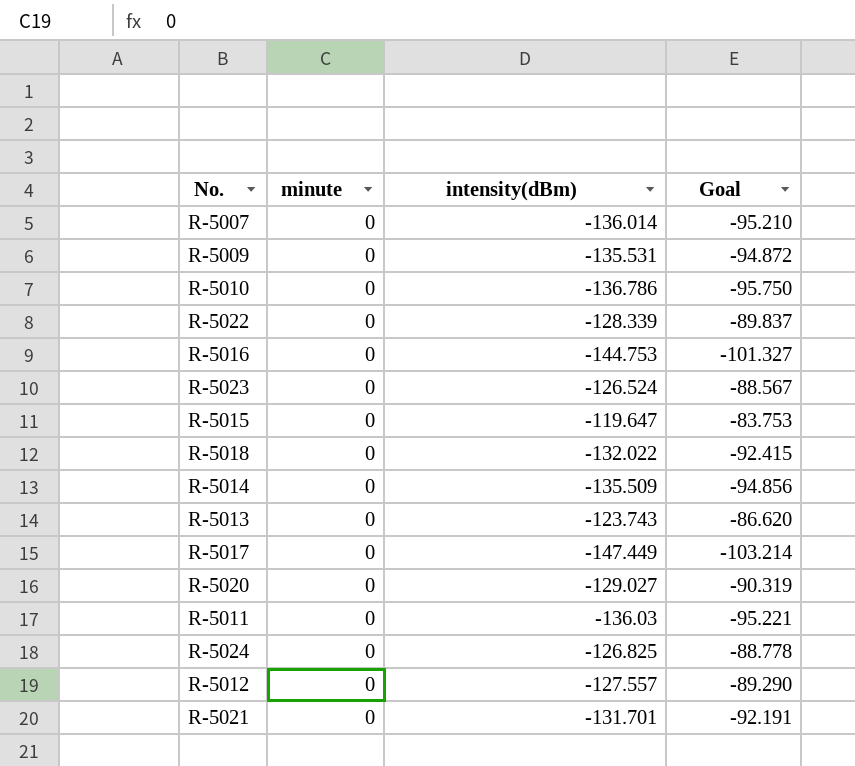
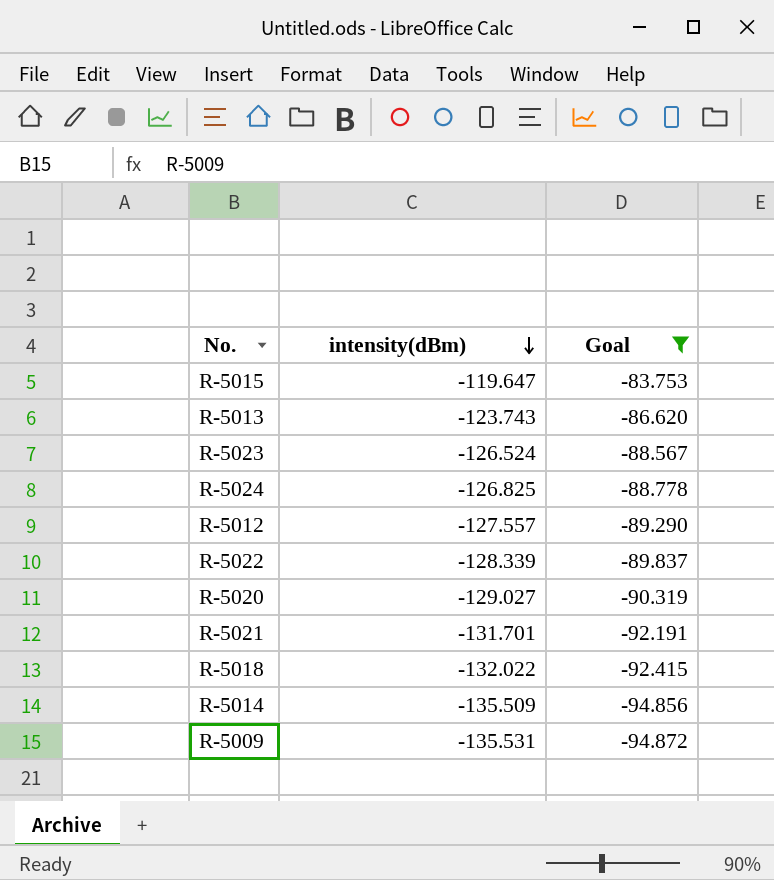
filter: none -> Goal >= -94.872
row order: none -> intensity(dBm) descending
column minute | position: 2 -> none

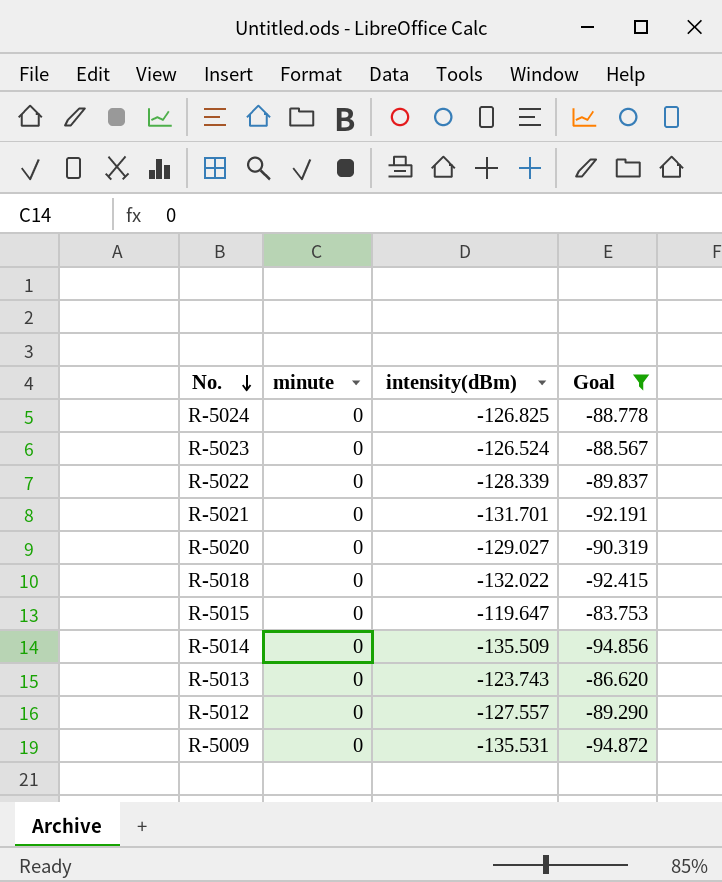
row order: intensity(dBm) descending -> No. descending
column minute | position: none -> 2

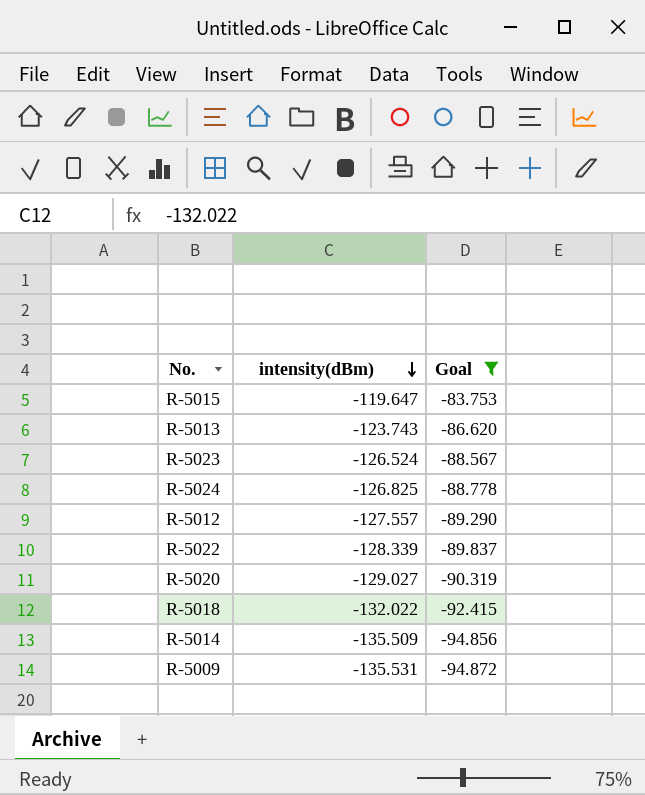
row order: No. descending -> intensity(dBm) descending
column minute | position: 2 -> none
row R-5021: 0 | -131.701 | -92.191 -> none

